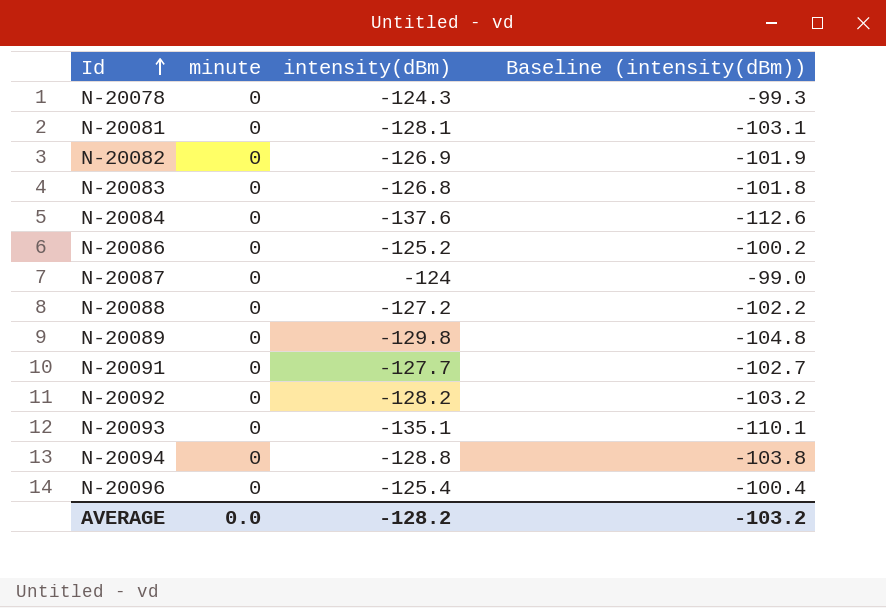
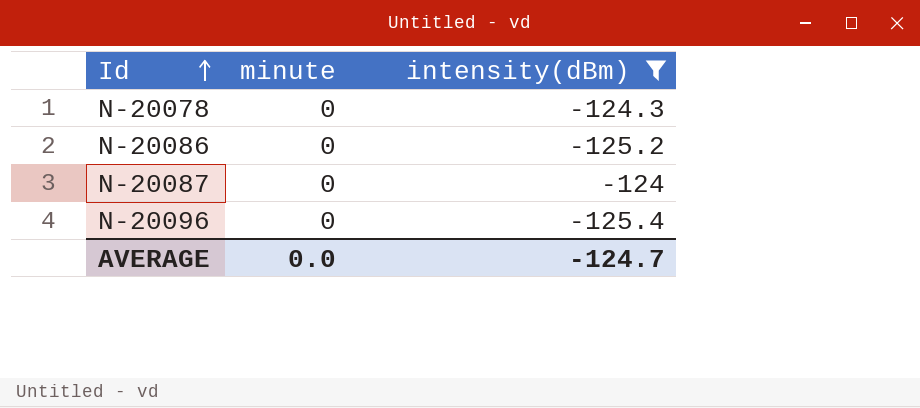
filter: none -> intensity(dBm) >= -125.4
column Baseline (intensity(dBm)) | formula: [intensity(dBm)] + 25 -> none
AVERAGE | intensity(dBm): -128.2 -> -124.7

